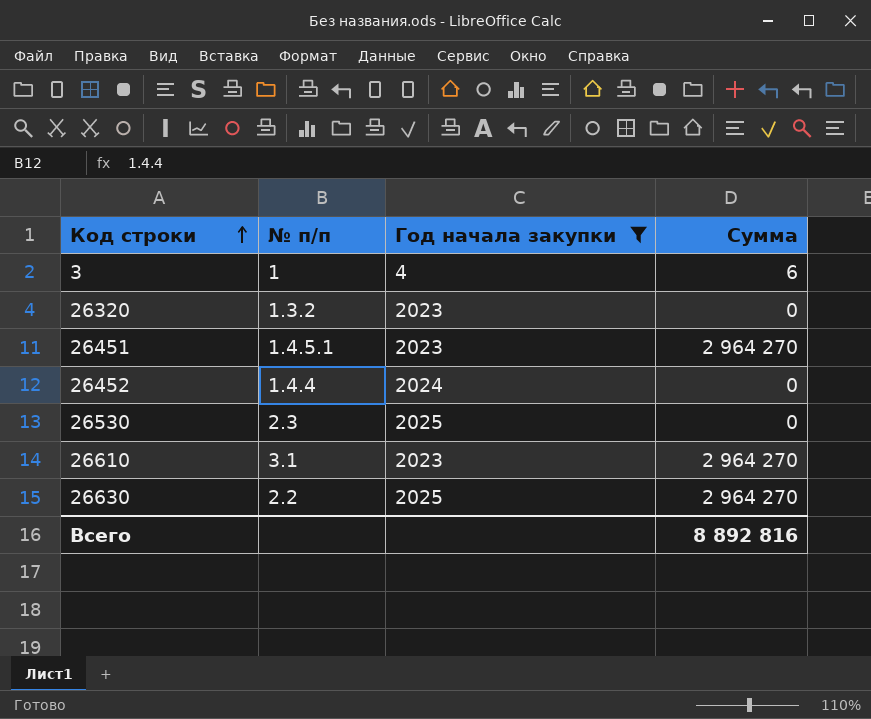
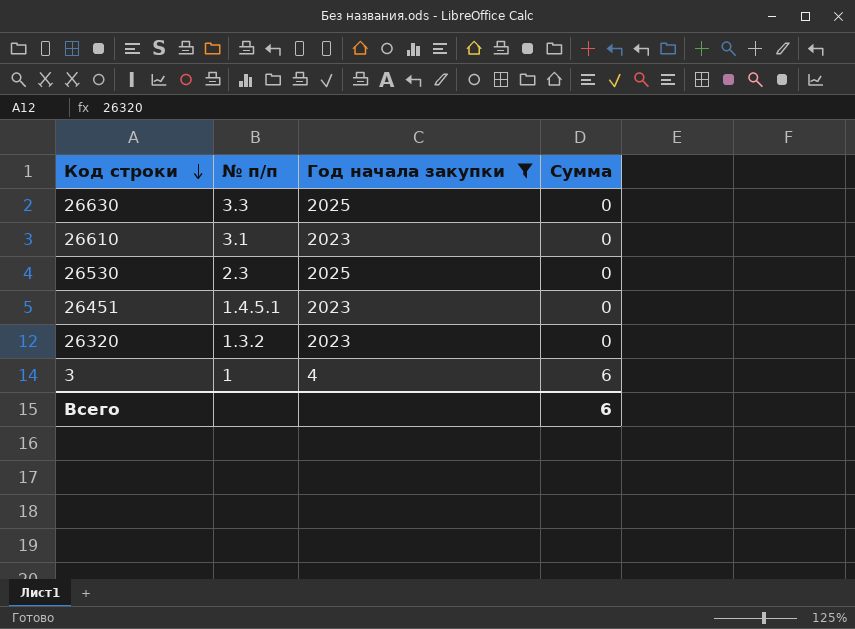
row order: Код строки ascending -> Код строки descending
row 26452: 1.4.4 | 2024 | 0 -> none
26630 | № п/п: 2.2 -> 3.3
26630 | Сумма: 2 964 270 -> 0
26610 | Сумма: 2 964 270 -> 0
26451 | Сумма: 2 964 270 -> 0
Всего | Сумма: 8 892 816 -> 6

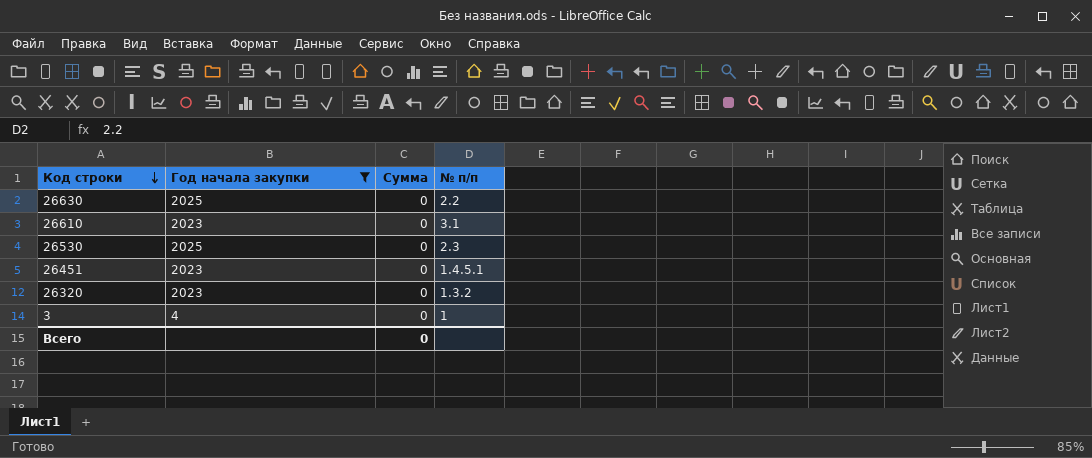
column № п/п | position: 2 -> 4
26630 | № п/п: 3.3 -> 2.2
3 | Сумма: 6 -> 0
Всего | Сумма: 6 -> 0

